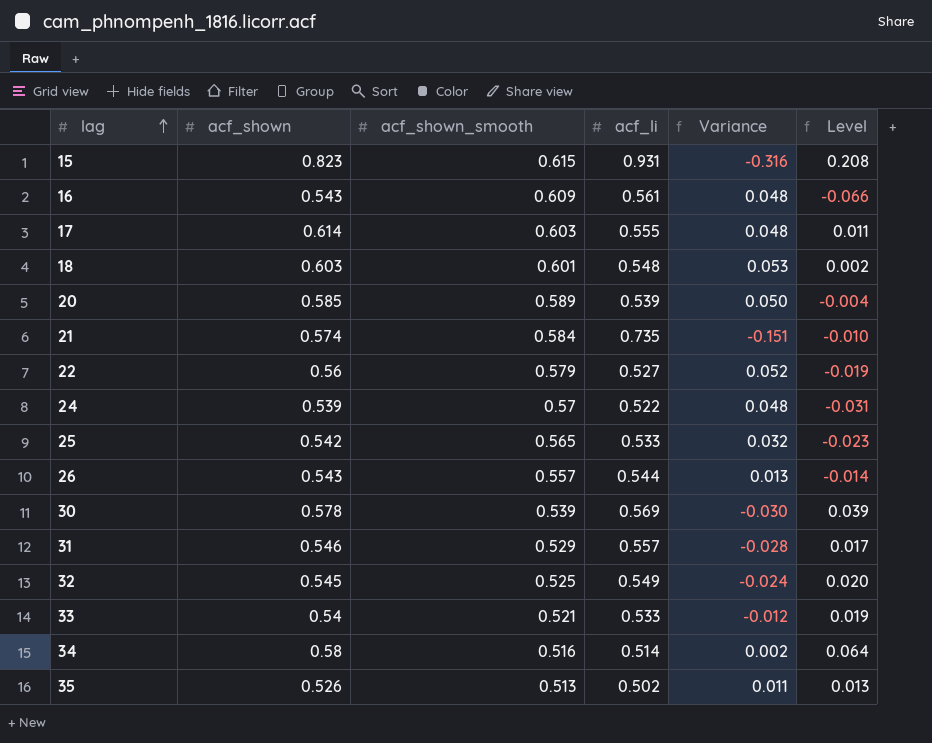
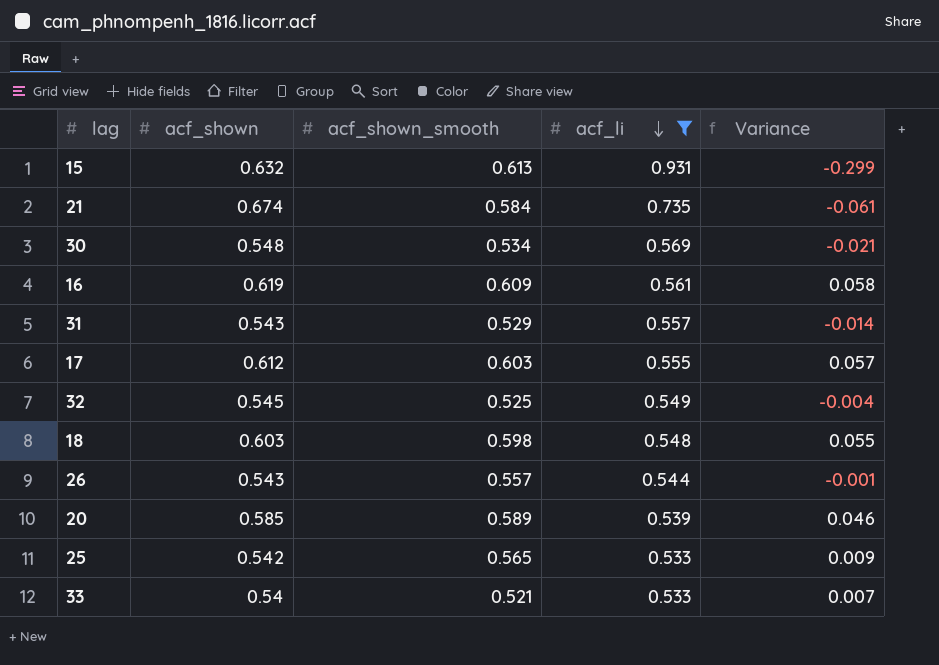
filter: none -> acf_li >= 0.533
row order: lag ascending -> acf_li descending
column Level | formula: [acf_shown] - [acf_shown_smooth] -> none
column Variance | formula: [acf_shown_smooth] - [acf_li] -> [acf_shown] - [acf_li]
15 | acf_shown: 0.823 -> 0.632
15 | acf_shown_smooth: 0.615 -> 0.613
21 | acf_shown: 0.574 -> 0.674
30 | acf_shown: 0.578 -> 0.548
30 | acf_shown_smooth: 0.539 -> 0.534
16 | acf_shown: 0.543 -> 0.619
31 | acf_shown: 0.546 -> 0.543
17 | acf_shown: 0.614 -> 0.612
18 | acf_shown_smooth: 0.601 -> 0.598

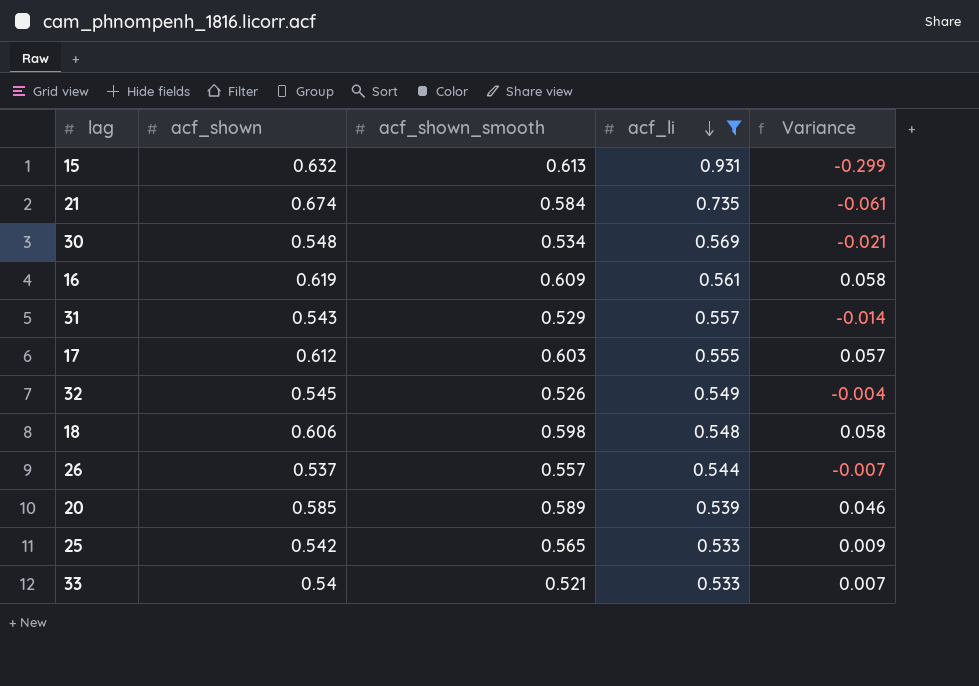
32 | acf_shown_smooth: 0.525 -> 0.526
18 | acf_shown: 0.603 -> 0.606
18 | Variance: 0.055 -> 0.058
26 | acf_shown: 0.543 -> 0.537
26 | Variance: -0.001 -> -0.007

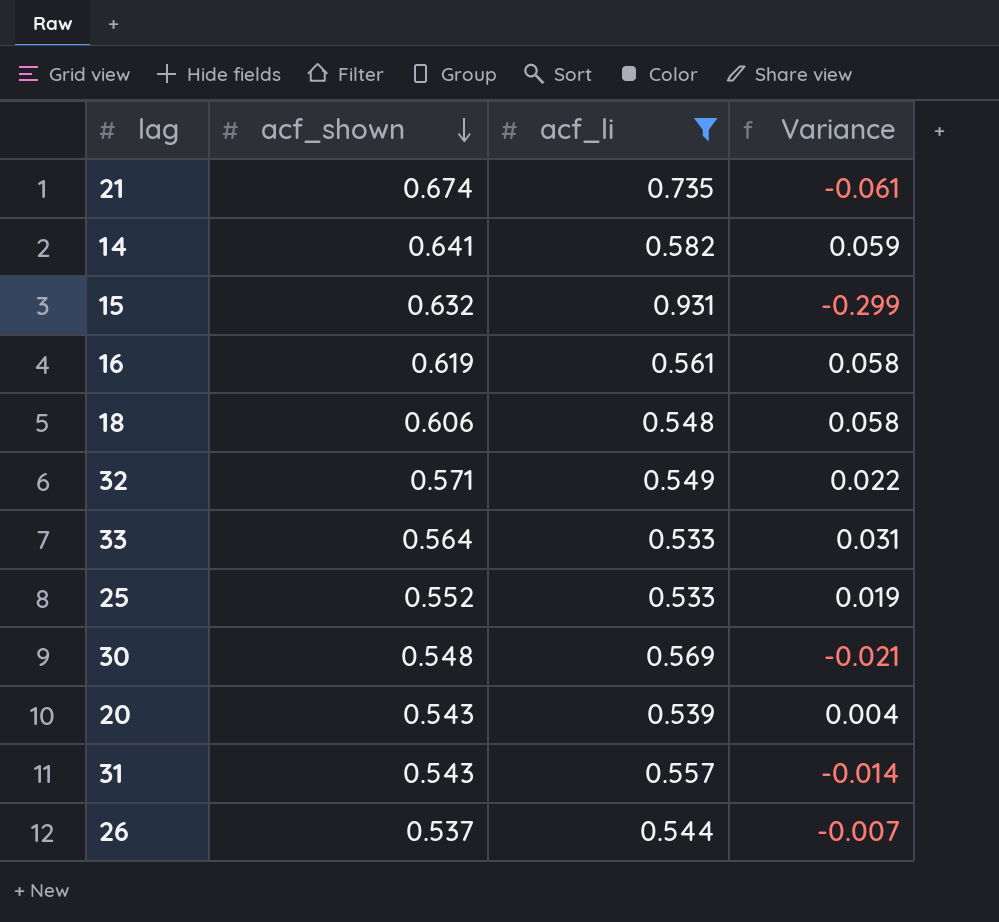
row order: acf_li descending -> acf_shown descending
column acf_shown_smooth | position: 3 -> none
row 17: 0.612 | 0.603 | 0.555 | 0.057 -> none
row 14: none -> 0.641 | 0.582 | 0.059
32 | acf_shown: 0.545 -> 0.571
32 | Variance: -0.004 -> 0.022
33 | acf_shown: 0.54 -> 0.564
33 | Variance: 0.007 -> 0.031
25 | acf_shown: 0.542 -> 0.552
25 | Variance: 0.009 -> 0.019
20 | acf_shown: 0.585 -> 0.543
20 | Variance: 0.046 -> 0.004

